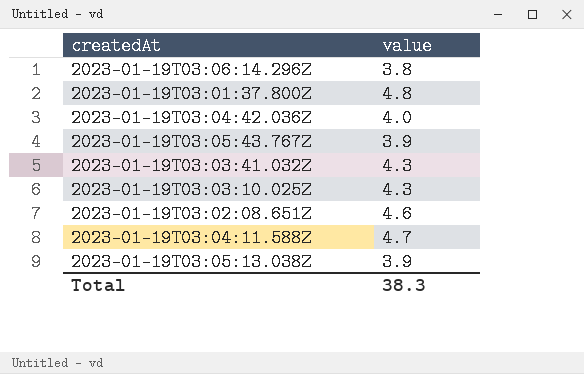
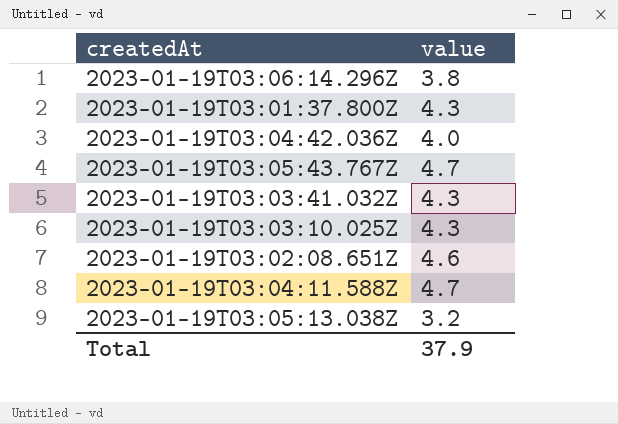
2023-01-19T03:01:37.800Z | value: 4.8 -> 4.3
2023-01-19T03:05:43.767Z | value: 3.9 -> 4.7
2023-01-19T03:05:13.038Z | value: 3.9 -> 3.2
Total | value: 38.3 -> 37.9

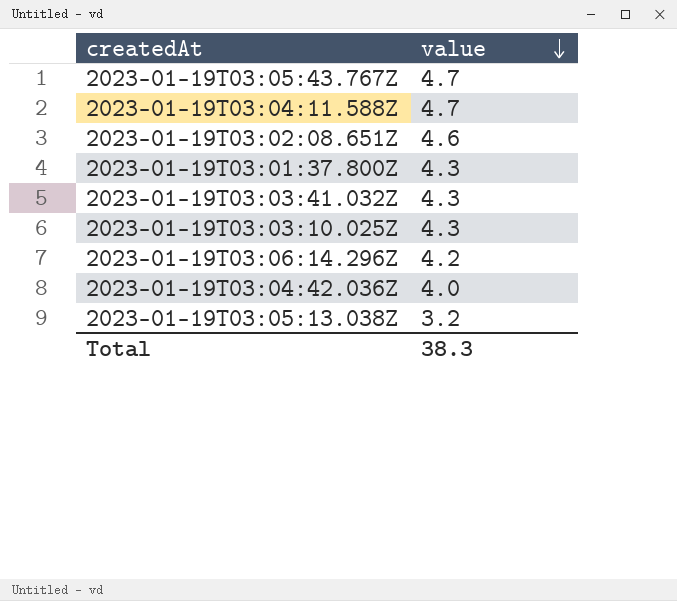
row order: none -> value descending
2023-01-19T03:06:14.296Z | value: 3.8 -> 4.2
Total | value: 37.9 -> 38.3

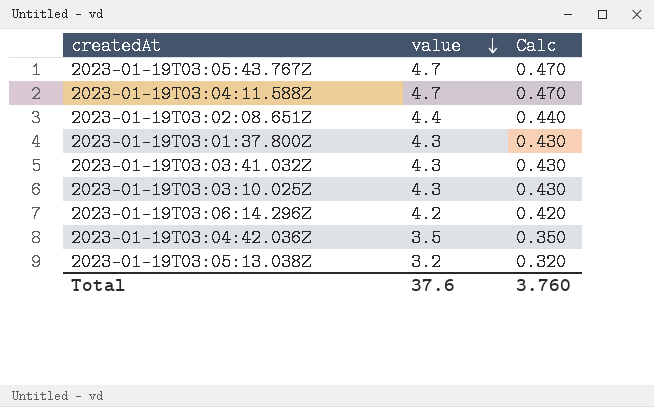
column Calc | formula: none -> [value] * 0.1
2023-01-19T03:02:08.651Z | value: 4.6 -> 4.4
2023-01-19T03:04:42.036Z | value: 4.0 -> 3.5
Total | value: 38.3 -> 37.6

